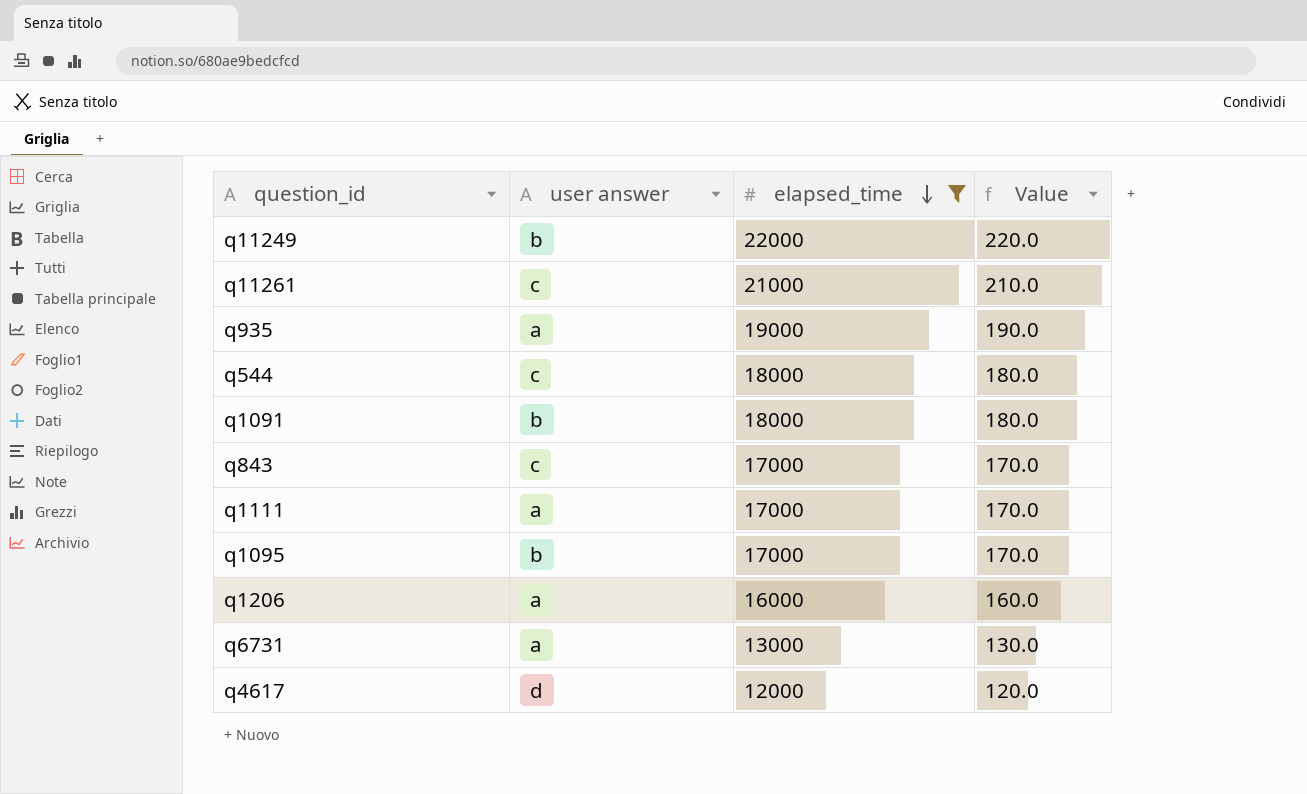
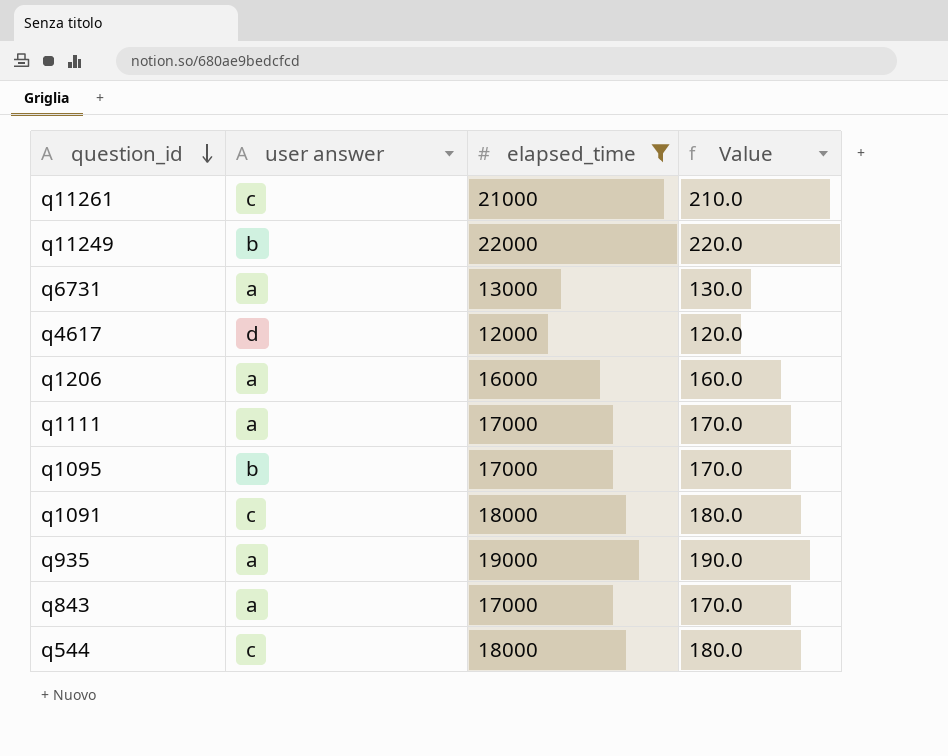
row order: elapsed_time descending -> question_id descending
q1091 | user answer: b -> c
q843 | user answer: c -> a

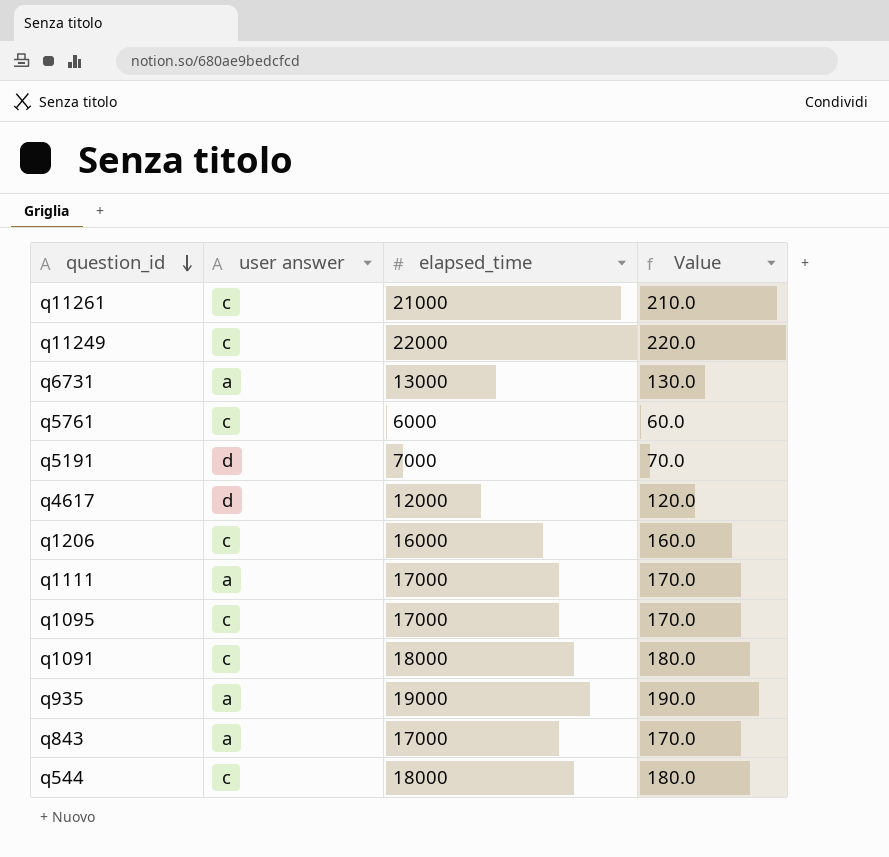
filter: elapsed_time >= 12000 -> none
q11249 | user answer: b -> c
q1206 | user answer: a -> c
q1095 | user answer: b -> c

